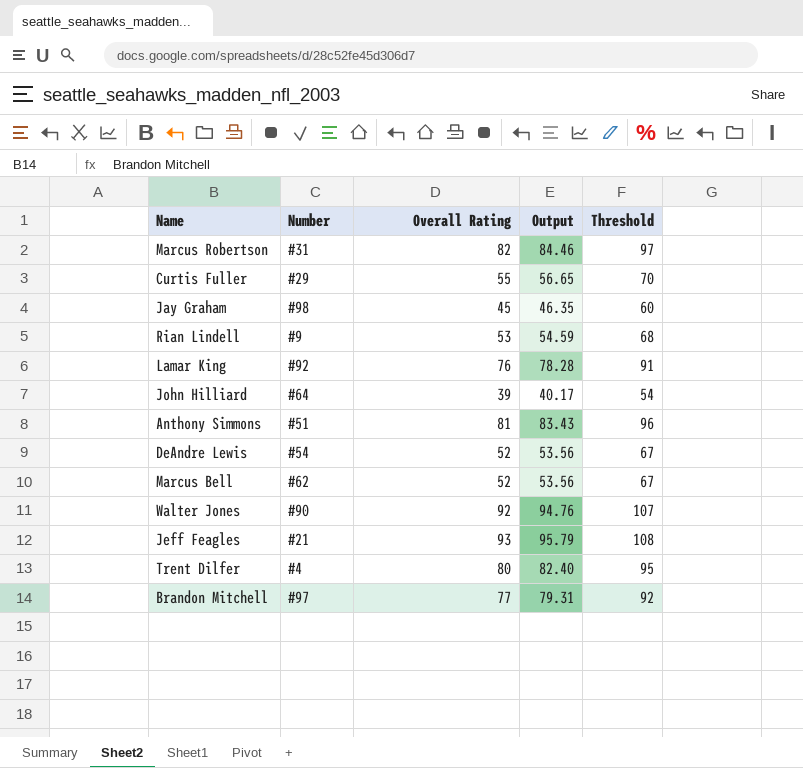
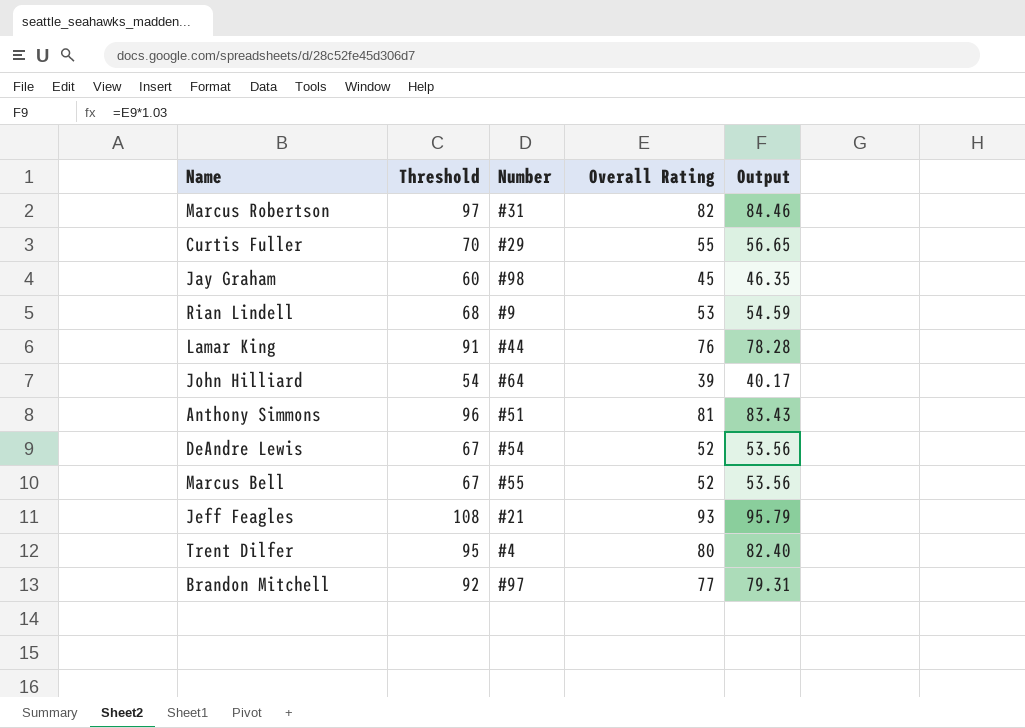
column Threshold | position: 5 -> 2
row Walter Jones: #90 | 92 | 94.76 | 107 -> none
Lamar King | Number: #92 -> #44
Marcus Bell | Number: #62 -> #55

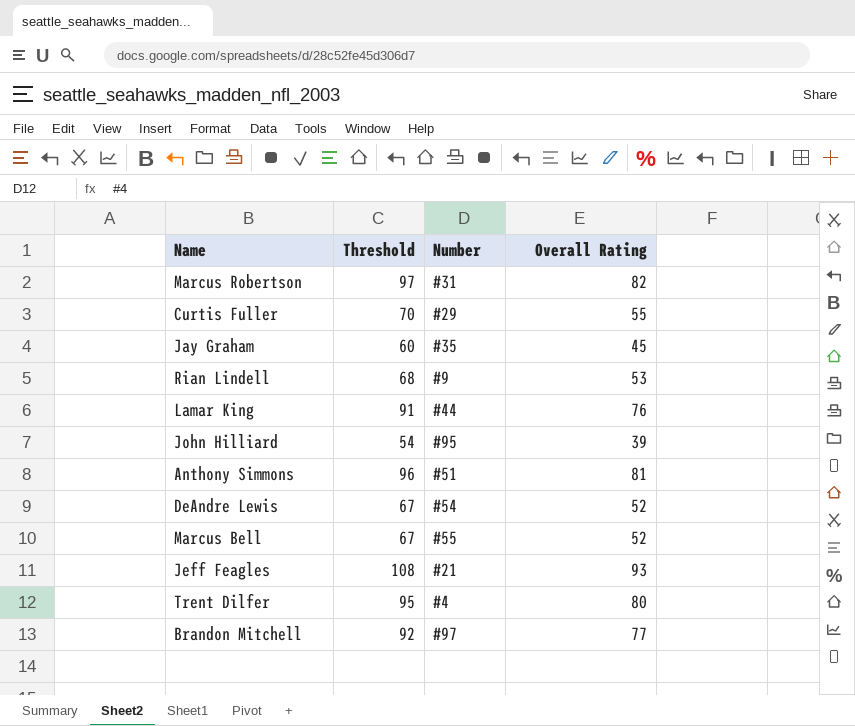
column Output | formula: [Overall Rating] * 1.03 -> none
Jay Graham | Number: #98 -> #35
John Hilliard | Number: #64 -> #95

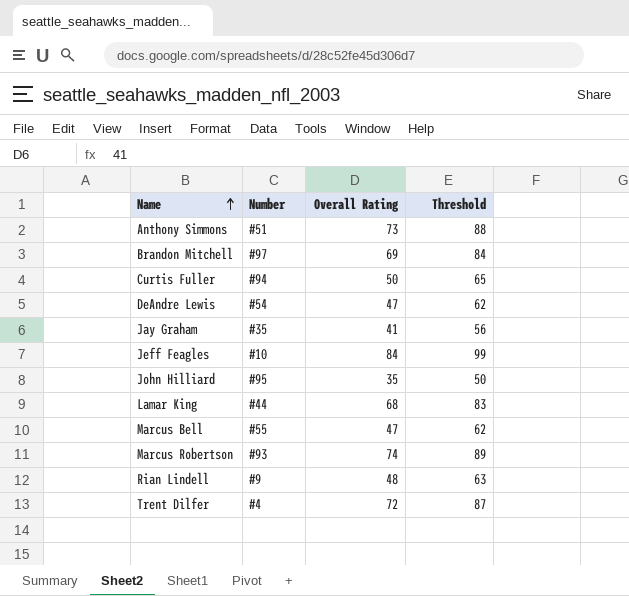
row order: none -> Name ascending
column Threshold | position: 2 -> 4
Anthony Simmons | Overall Rating: 81 -> 73
Anthony Simmons | Threshold: 96 -> 88
Brandon Mitchell | Overall Rating: 77 -> 69
Brandon Mitchell | Threshold: 92 -> 84
Curtis Fuller | Number: #29 -> #94
Curtis Fuller | Overall Rating: 55 -> 50
Curtis Fuller | Threshold: 70 -> 65
DeAndre Lewis | Overall Rating: 52 -> 47
DeAndre Lewis | Threshold: 67 -> 62
Jay Graham | Overall Rating: 45 -> 41
Jay Graham | Threshold: 60 -> 56
Jeff Feagles | Number: #21 -> #10
Jeff Feagles | Overall Rating: 93 -> 84
Jeff Feagles | Threshold: 108 -> 99
John Hilliard | Overall Rating: 39 -> 35
John Hilliard | Threshold: 54 -> 50
Lamar King | Overall Rating: 76 -> 68
Lamar King | Threshold: 91 -> 83
Marcus Bell | Overall Rating: 52 -> 47
Marcus Bell | Threshold: 67 -> 62
Marcus Robertson | Number: #31 -> #93
Marcus Robertson | Overall Rating: 82 -> 74
Marcus Robertson | Threshold: 97 -> 89
Rian Lindell | Overall Rating: 53 -> 48
Rian Lindell | Threshold: 68 -> 63
Trent Dilfer | Overall Rating: 80 -> 72
Trent Dilfer | Threshold: 95 -> 87

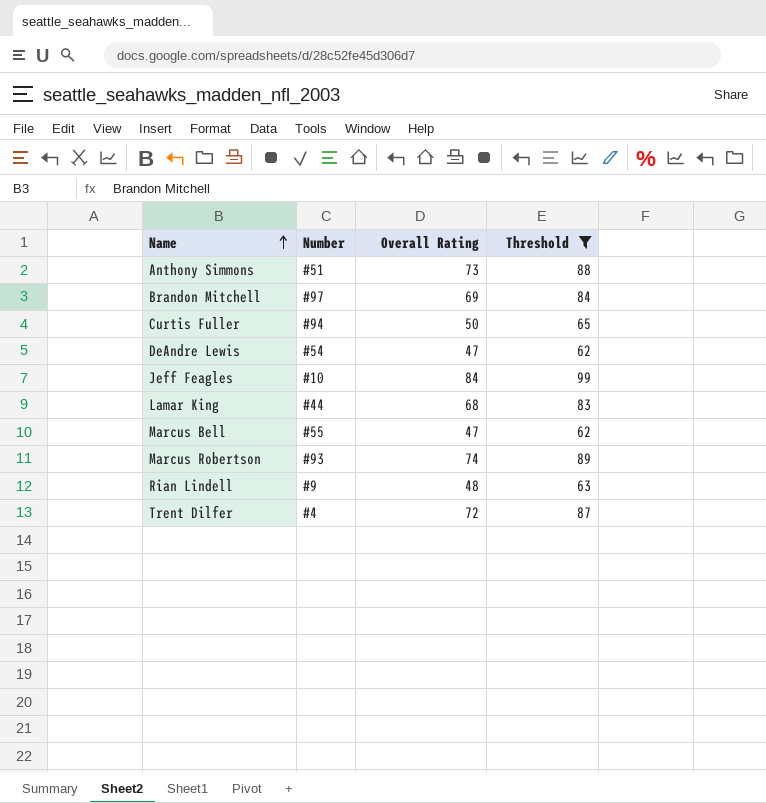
filter: none -> Threshold >= 62

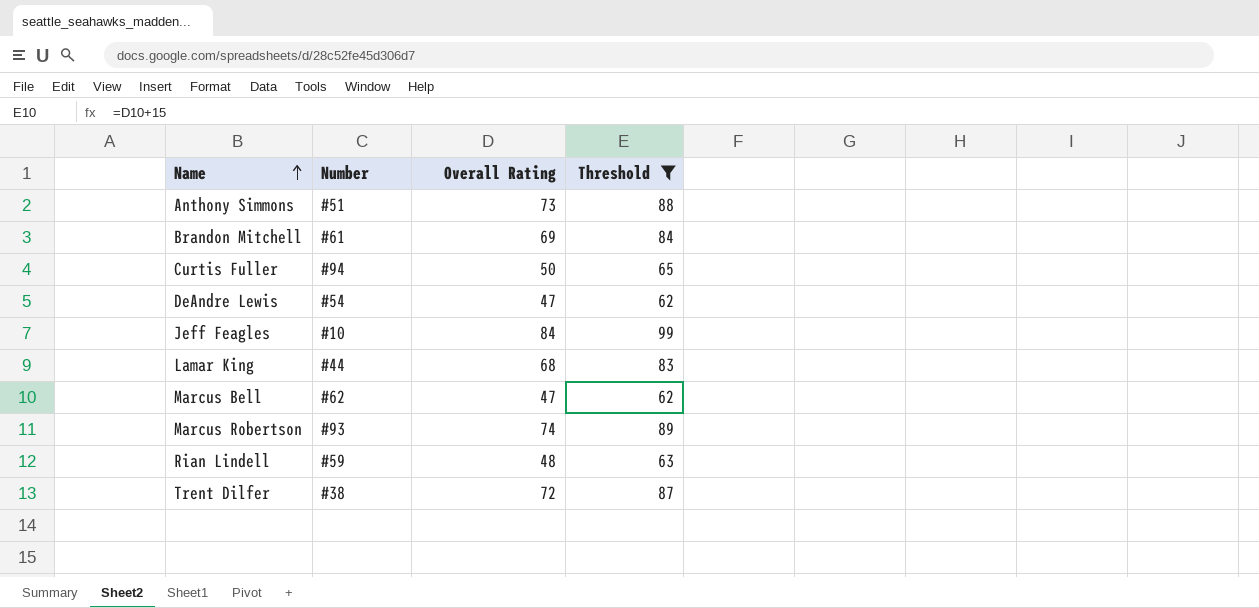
Brandon Mitchell | Number: #97 -> #61
Marcus Bell | Number: #55 -> #62
Rian Lindell | Number: #9 -> #59
Trent Dilfer | Number: #4 -> #38

